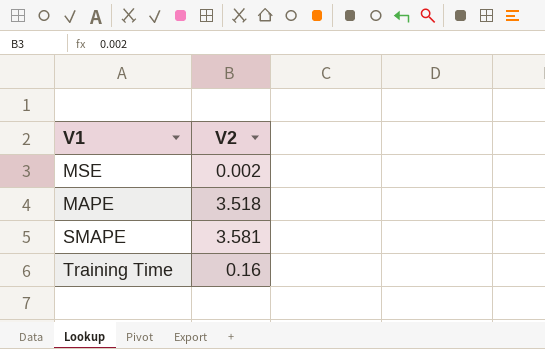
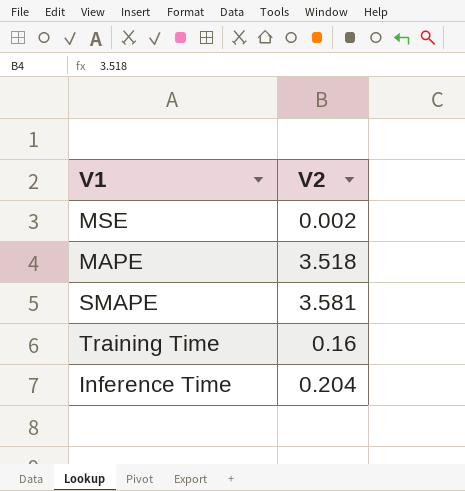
row Inference Time: none -> 0.204

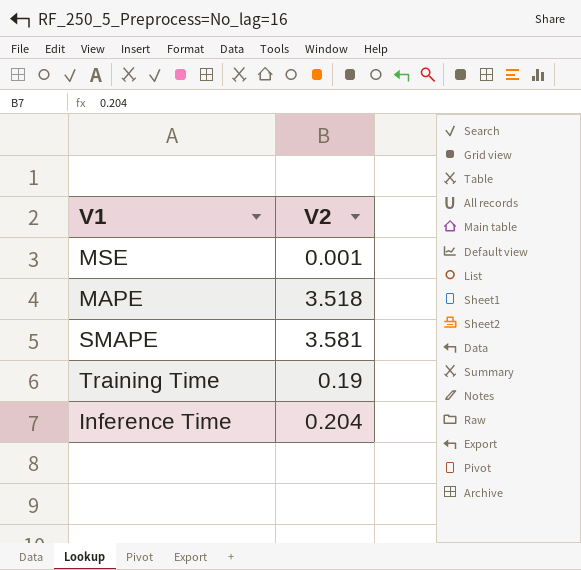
MSE | V2: 0.002 -> 0.001
Training Time | V2: 0.16 -> 0.19

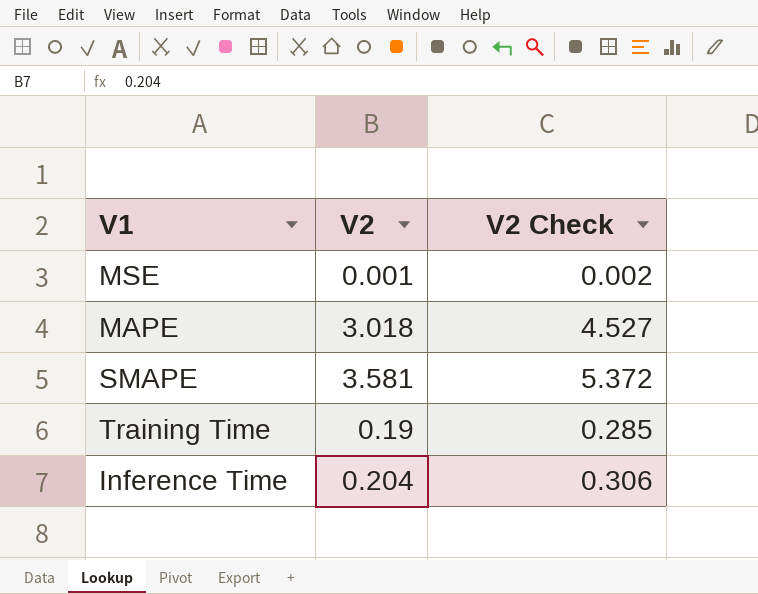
column V2 Check | formula: none -> [V2] * 1.5
MAPE | V2: 3.518 -> 3.018

